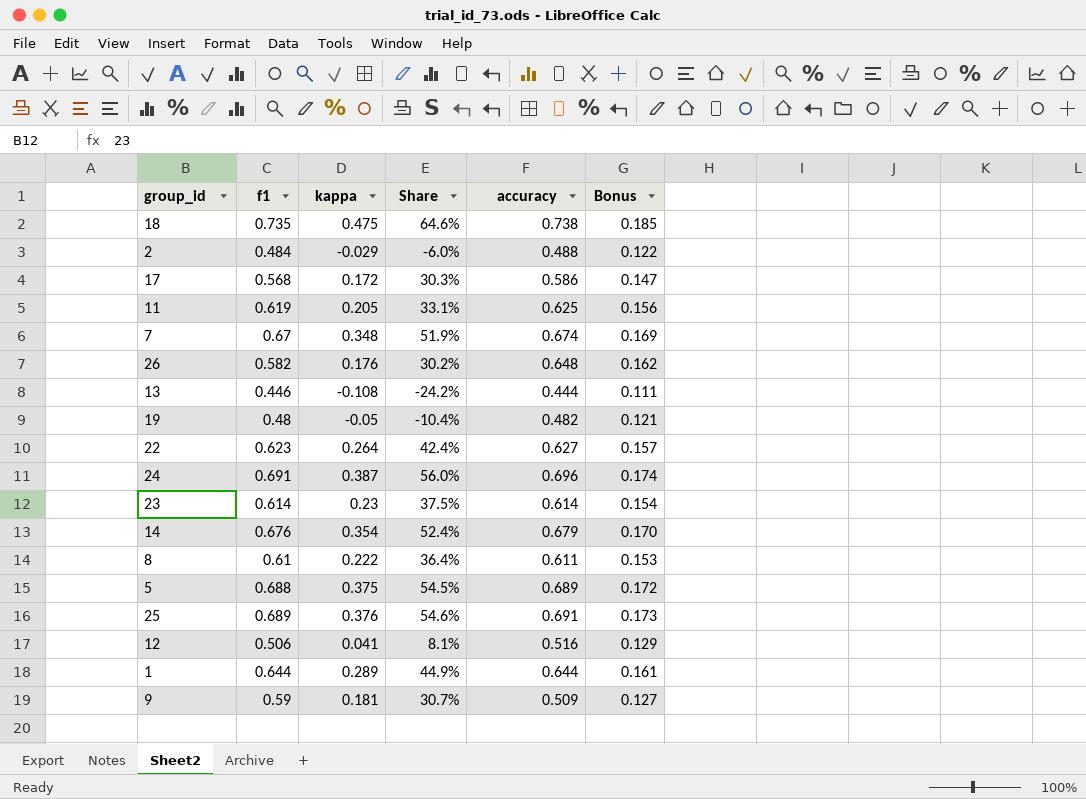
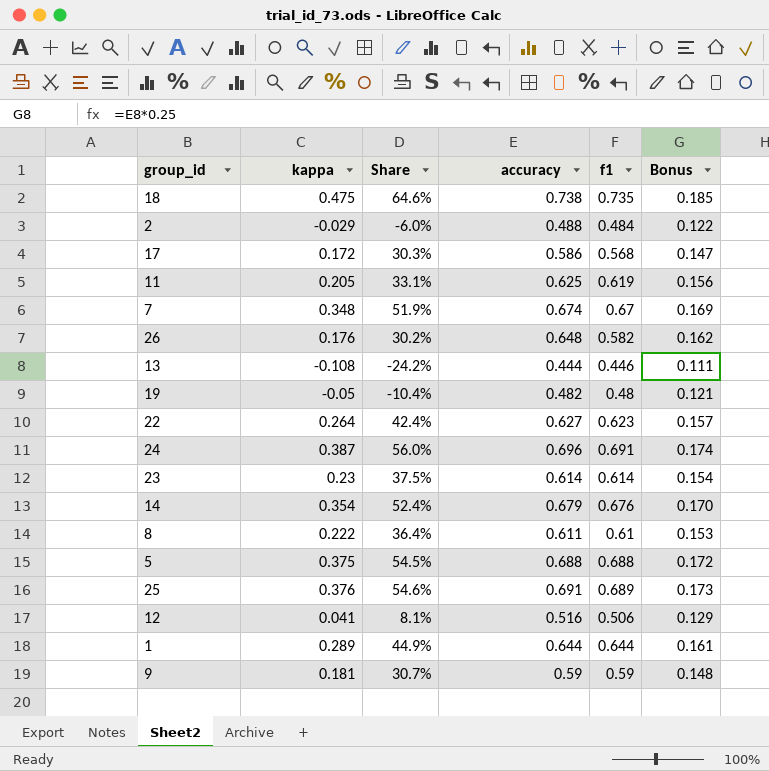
column f1 | position: 2 -> 5
5 | accuracy: 0.689 -> 0.688
9 | accuracy: 0.509 -> 0.59
9 | Bonus: 0.127 -> 0.148

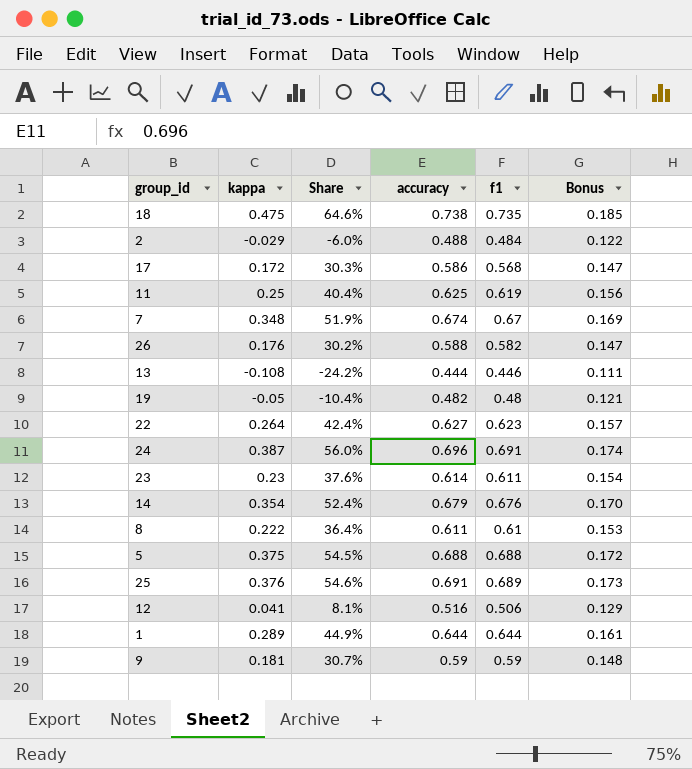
11 | kappa: 0.205 -> 0.25
11 | Share: 33.1% -> 40.4%
26 | accuracy: 0.648 -> 0.588
26 | Bonus: 0.162 -> 0.147
23 | Share: 37.5% -> 37.6%
23 | f1: 0.614 -> 0.611

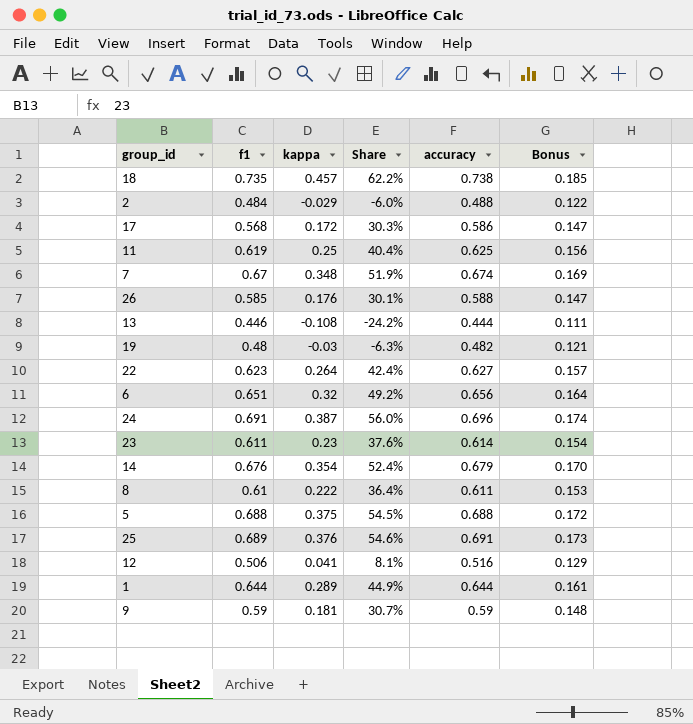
column f1 | position: 5 -> 2
18 | kappa: 0.475 -> 0.457
18 | Share: 64.6% -> 62.2%
26 | f1: 0.582 -> 0.585
26 | Share: 30.2% -> 30.1%
19 | kappa: -0.05 -> -0.03
19 | Share: -10.4% -> -6.3%
row 6: none -> 0.651 | 0.32 | 49.2% | 0.656 | 0.164

